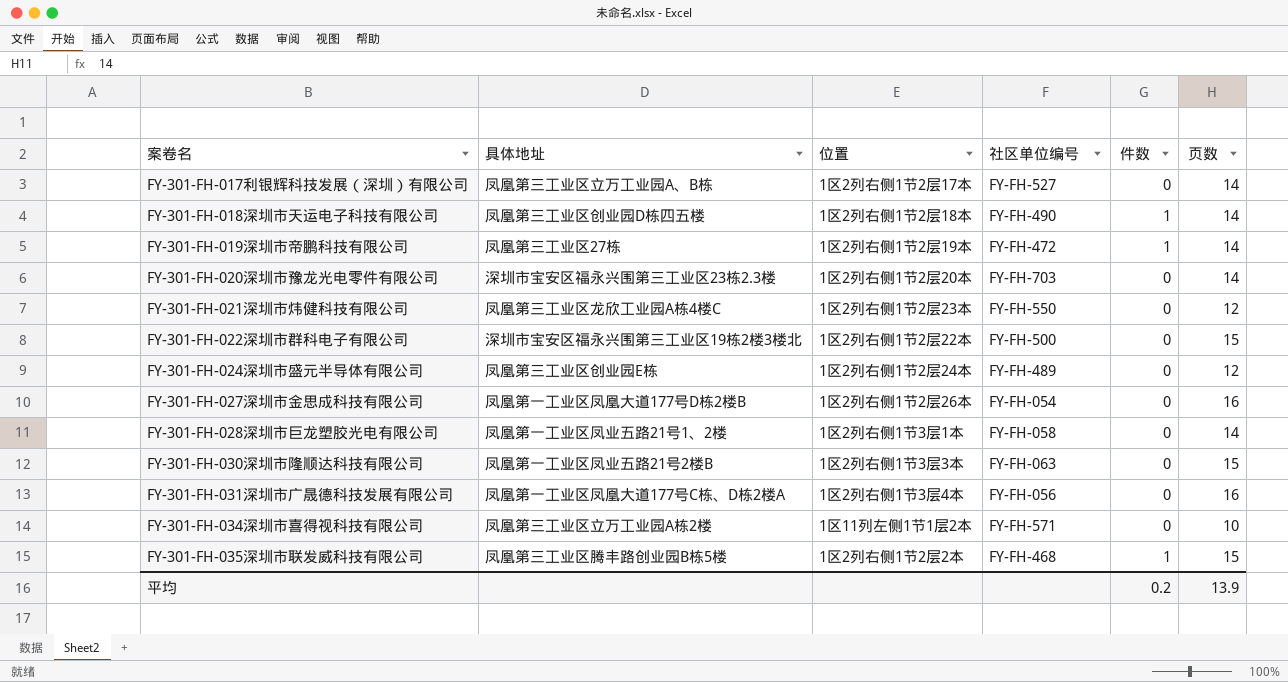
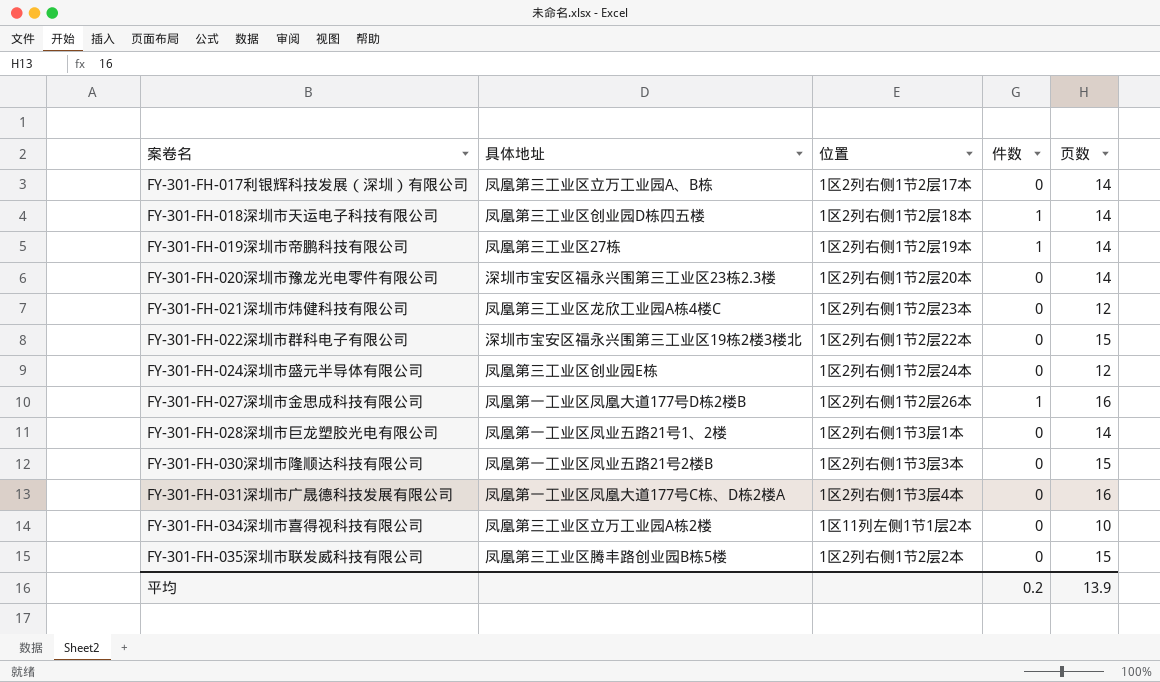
column 社区单位编号 | position: 4 -> none
FY-301-FH-027深圳市金思成科技有限公司 | 件数: 0 -> 1
FY-301-FH-035深圳市联发威科技有限公司 | 件数: 1 -> 0

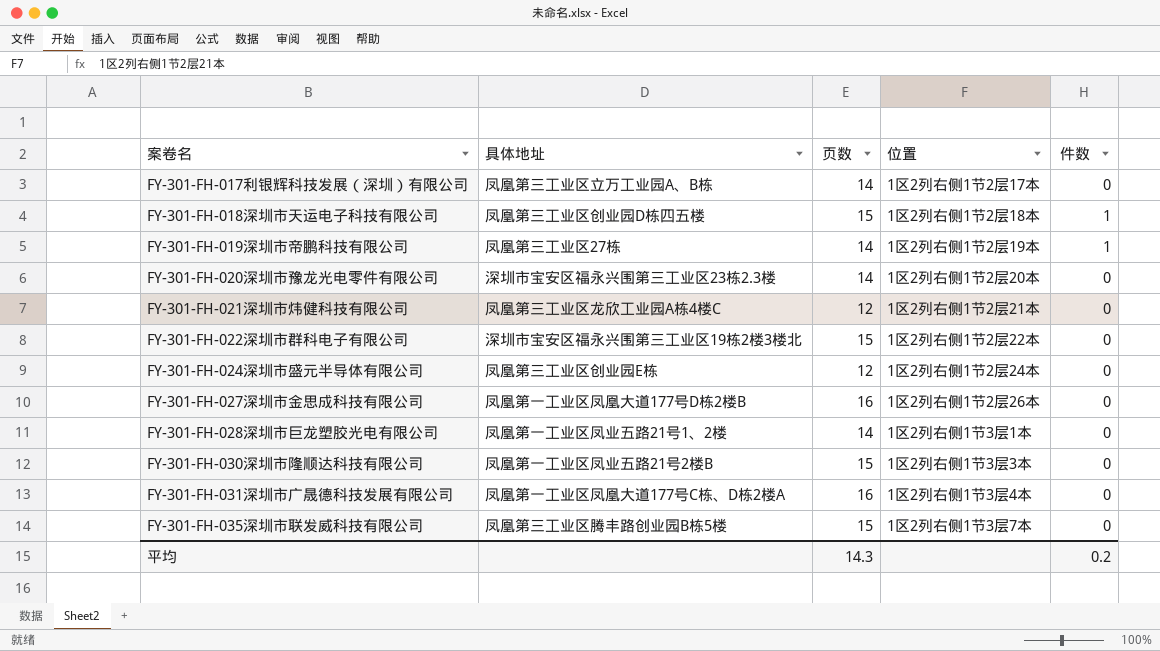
column 页数 | position: 5 -> 3
row FY-301-FH-034深圳市喜得视科技有限公司: 凤凰第三工业区立万工业园A栋2楼 | 1区11列左侧1节1层2本 | 0 | 10 -> none
FY-301-FH-018深圳市天运电子科技有限公司 | 页数: 14 -> 15
FY-301-FH-021深圳市炜健科技有限公司 | 位置: 1区2列右侧1节2层23本 -> 1区2列右侧1节2层21本
FY-301-FH-027深圳市金思成科技有限公司 | 件数: 1 -> 0
FY-301-FH-035深圳市联发威科技有限公司 | 位置: 1区2列右侧1节2层2本 -> 1区2列右侧1节3层7本
平均 | 页数: 13.9 -> 14.3

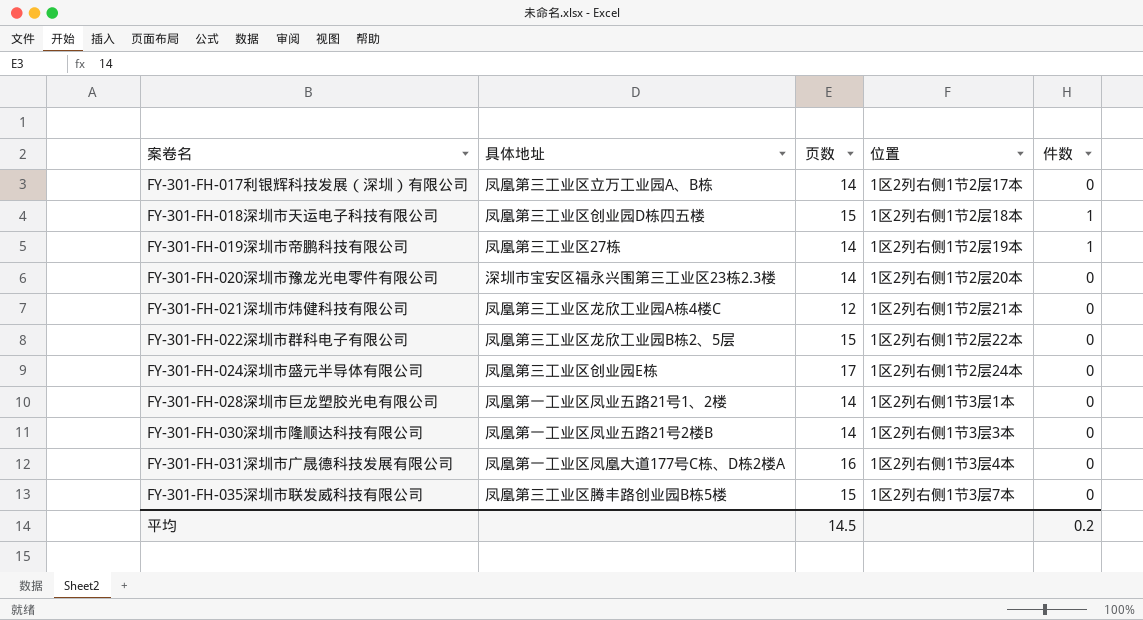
row FY-301-FH-027深圳市金思成科技有限公司: 凤凰第一工业区凤凰大道177号D栋2楼B | 16 | 1区2列右侧1节2层26本 | 0 -> none
FY-301-FH-022深圳市群科电子有限公司 | 具体地址: 深圳市宝安区福永兴围第三工业区19栋2楼3楼北 -> 凤凰第三工业区龙欣工业园B栋2、5层
FY-301-FH-024深圳市盛元半导体有限公司 | 页数: 12 -> 17
FY-301-FH-030深圳市隆顺达科技有限公司 | 页数: 15 -> 14
平均 | 页数: 14.3 -> 14.5

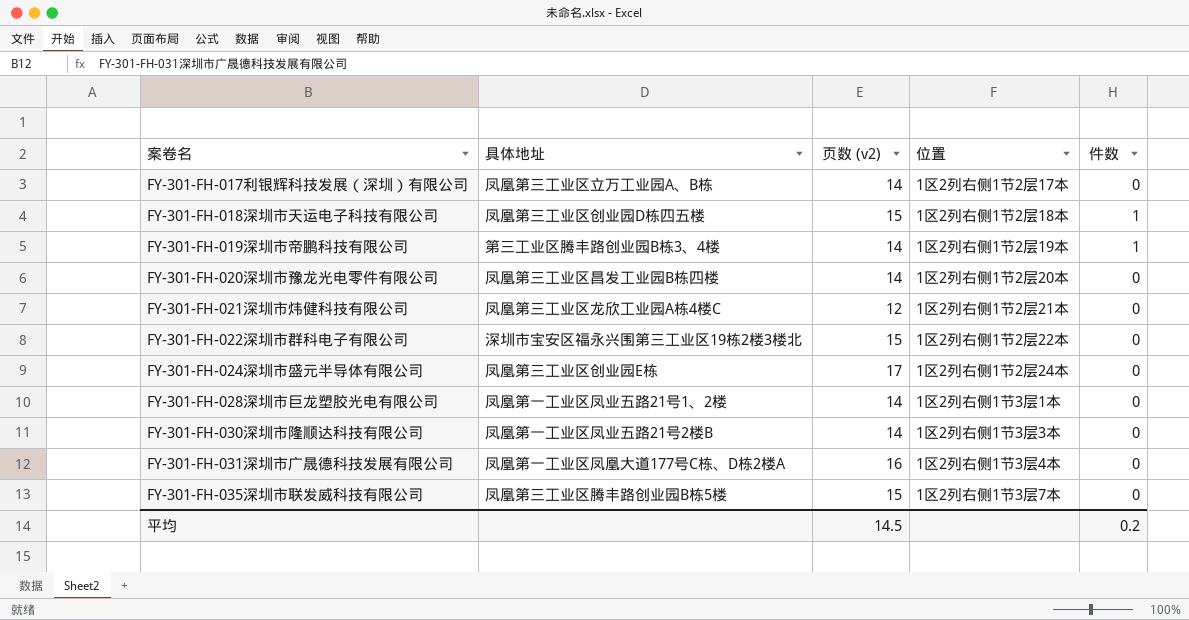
column name: 页数 -> 页数 (v2)
FY-301-FH-019深圳市帝鹏科技有限公司 | 具体地址: 凤凰第三工业区27栋 -> 第三工业区腾丰路创业园B栋3、4楼
FY-301-FH-020深圳市豫龙光电零件有限公司 | 具体地址: 深圳市宝安区福永兴围第三工业区23栋2.3楼 -> 凤凰第三工业区昌发工业园B栋四楼
FY-301-FH-022深圳市群科电子有限公司 | 具体地址: 凤凰第三工业区龙欣工业园B栋2、5层 -> 深圳市宝安区福永兴围第三工业区19栋2楼3楼北

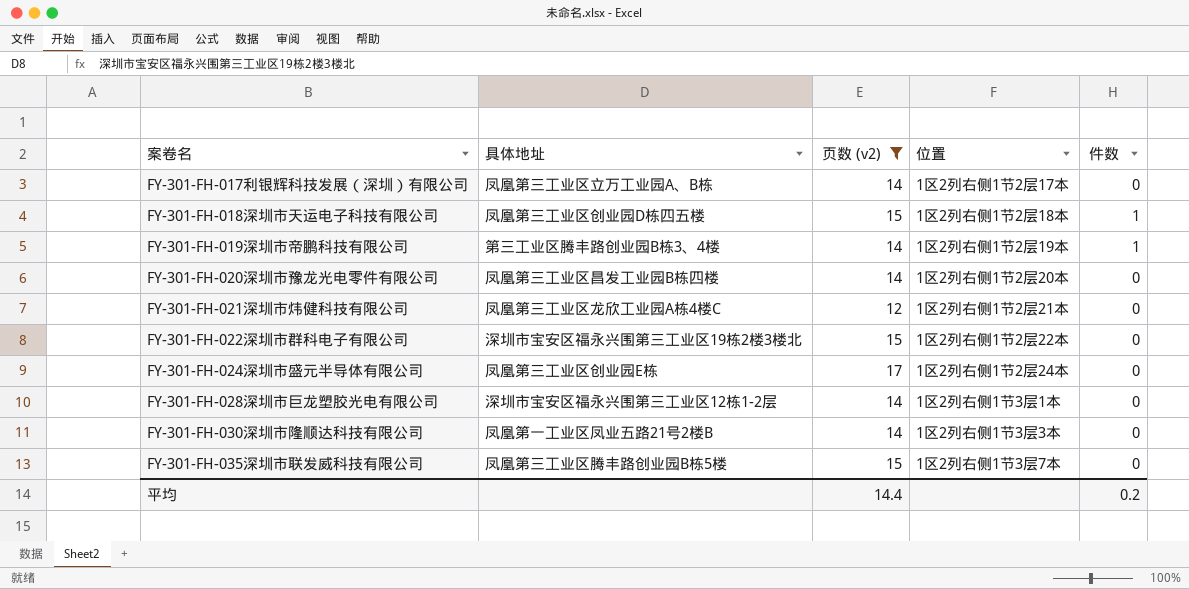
filter: none -> 页数 (v2) != 16
FY-301-FH-028深圳市巨龙塑胶光电有限公司 | 具体地址: 凤凰第一工业区凤业五路21号1、2楼 -> 深圳市宝安区福永兴围第三工业区12栋1-2层
平均 | 页数 (v2): 14.5 -> 14.4

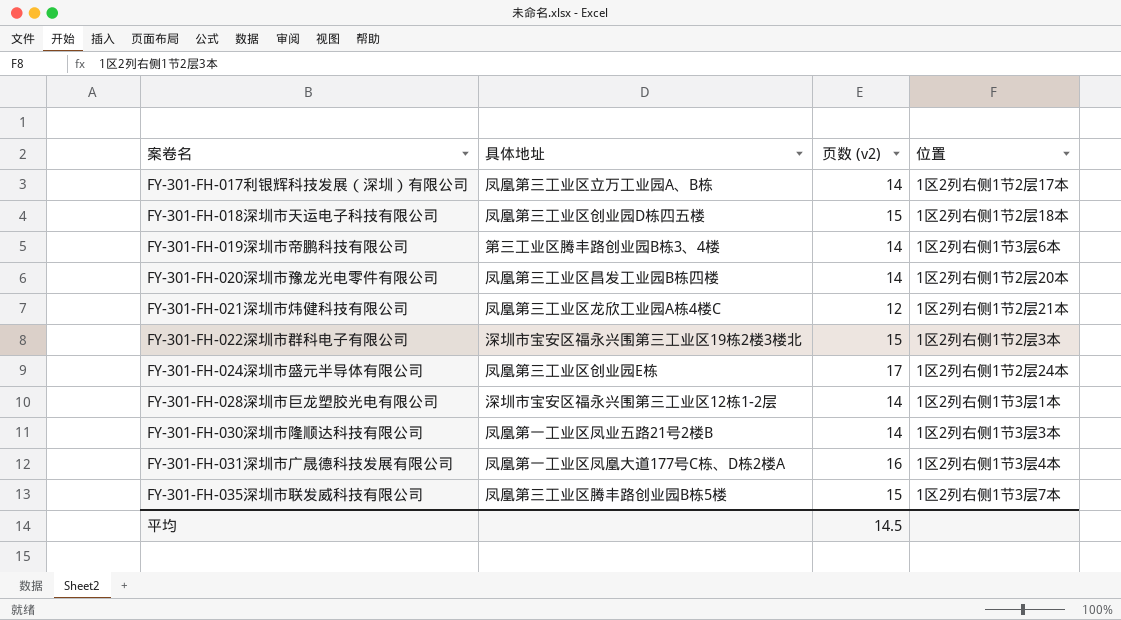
filter: 页数 (v2) != 16 -> none
column 件数 | position: 5 -> none
FY-301-FH-019深圳市帝鹏科技有限公司 | 位置: 1区2列右侧1节2层19本 -> 1区2列右侧1节3层6本
FY-301-FH-022深圳市群科电子有限公司 | 位置: 1区2列右侧1节2层22本 -> 1区2列右侧1节2层3本
平均 | 页数 (v2): 14.4 -> 14.5

